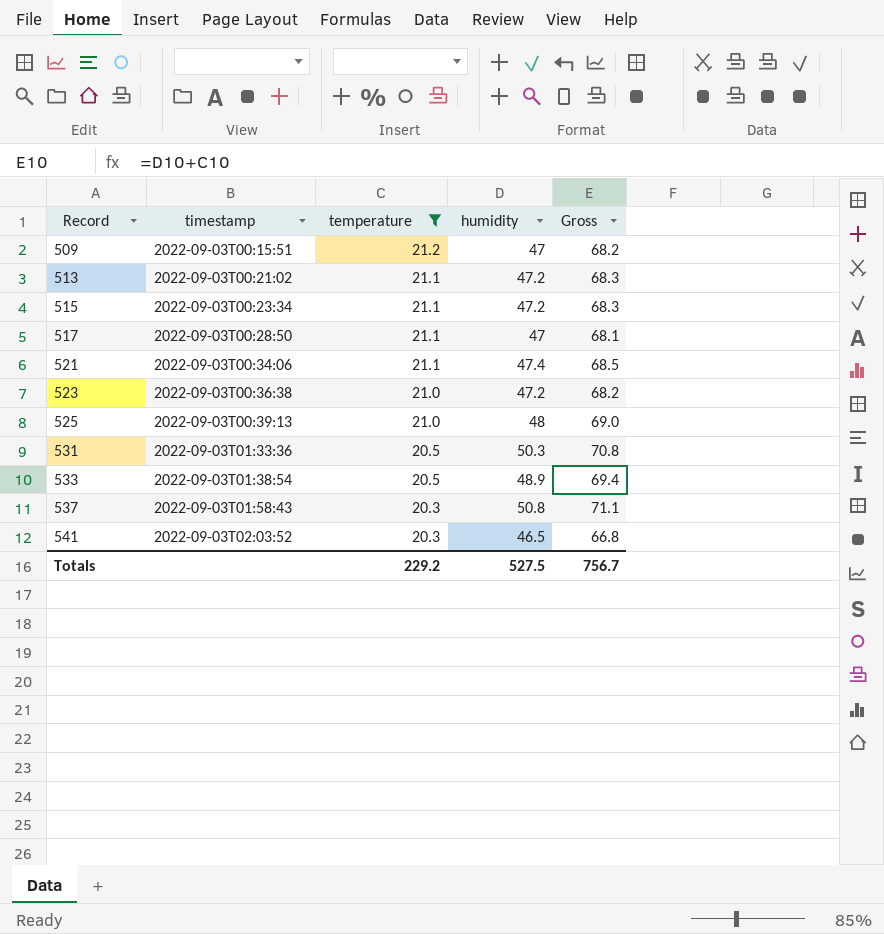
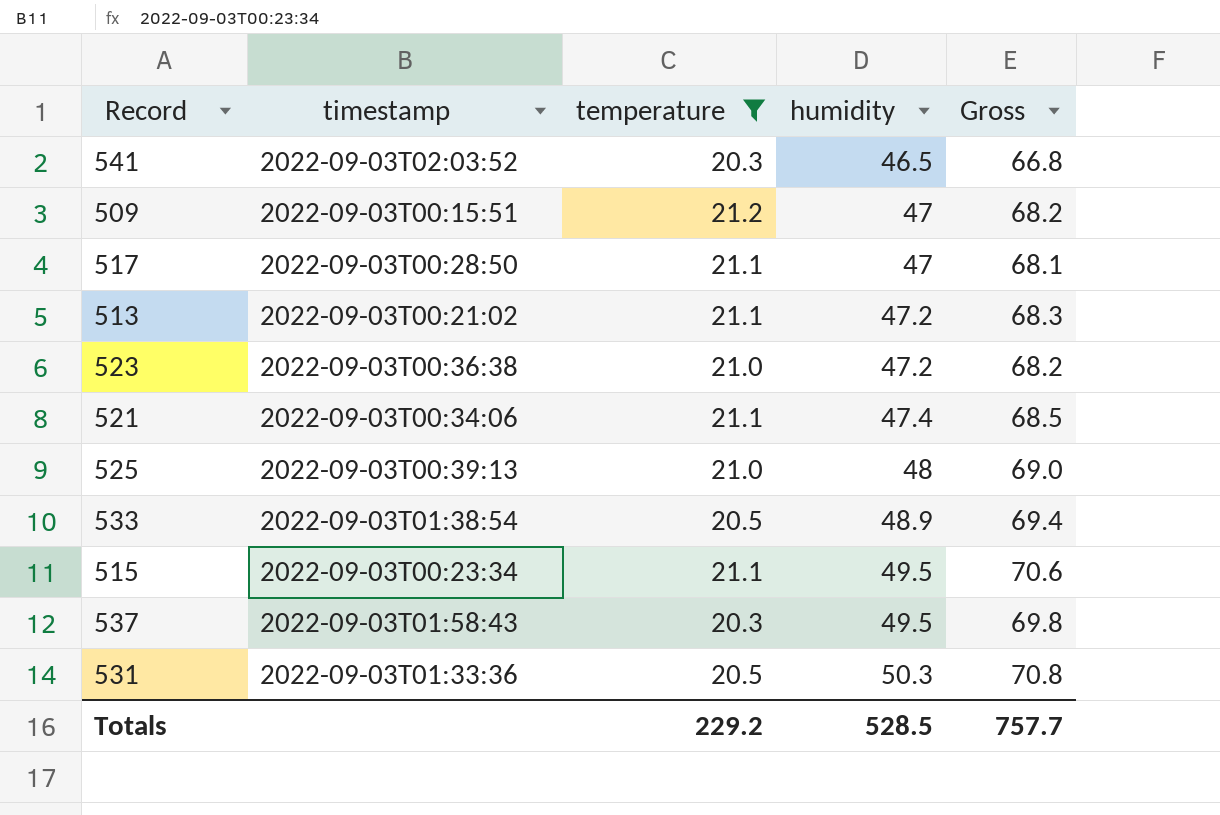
row order: Record ascending -> humidity ascending
515 | humidity: 47.2 -> 49.5
515 | Gross: 68.3 -> 70.6
537 | humidity: 50.8 -> 49.5
537 | Gross: 71.1 -> 69.8
Totals | humidity: 527.5 -> 528.5
Totals | Gross: 756.7 -> 757.7

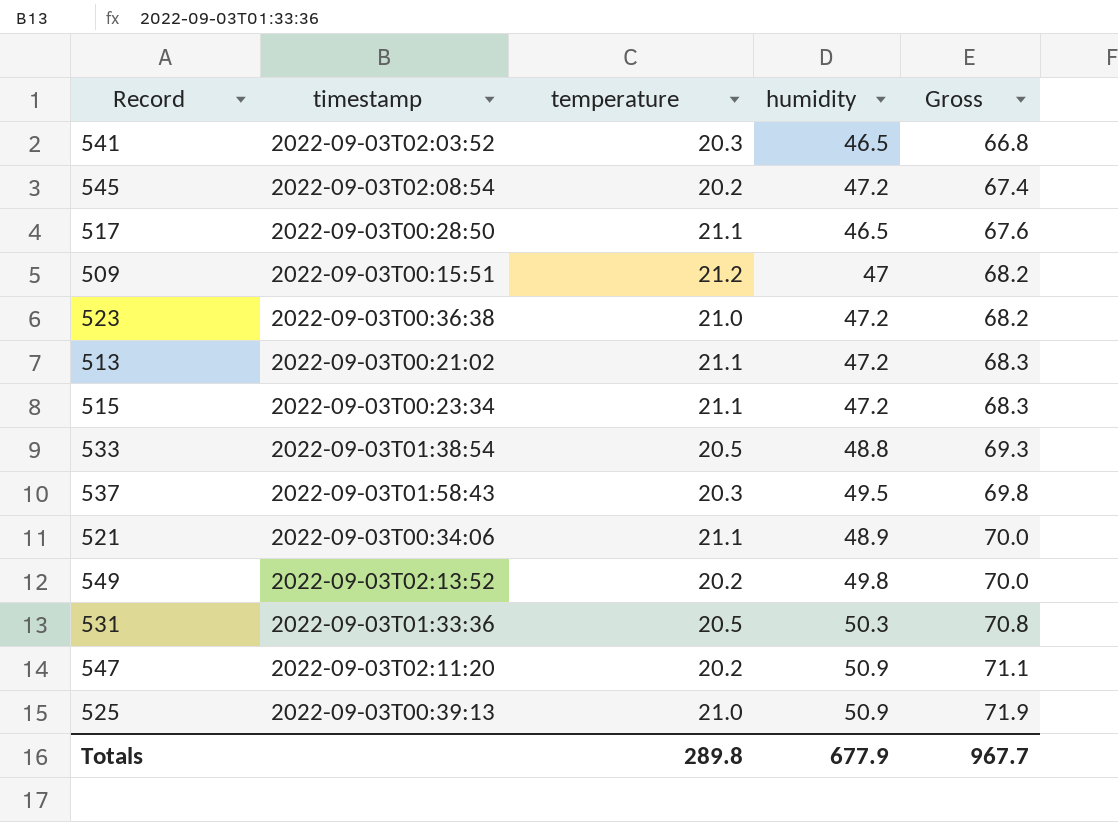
filter: temperature != 20.2 -> none
row order: humidity ascending -> Gross ascending
517 | humidity: 47 -> 46.5
517 | Gross: 68.1 -> 67.6
515 | humidity: 49.5 -> 47.2
515 | Gross: 70.6 -> 68.3
533 | humidity: 48.9 -> 48.8
533 | Gross: 69.4 -> 69.3
521 | humidity: 47.4 -> 48.9
521 | Gross: 68.5 -> 70.0
525 | humidity: 48 -> 50.9
525 | Gross: 69.0 -> 71.9
Totals | temperature: 229.2 -> 289.8
Totals | humidity: 528.5 -> 677.9
Totals | Gross: 757.7 -> 967.7

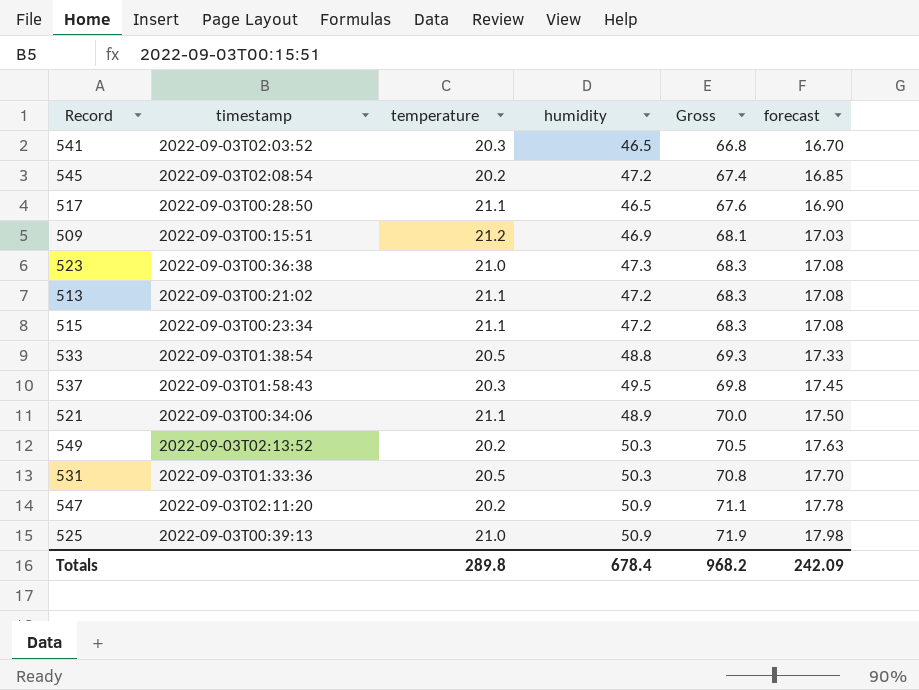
column forecast | formula: none -> [Gross] * 0.25
509 | humidity: 47 -> 46.9
509 | Gross: 68.2 -> 68.1
523 | humidity: 47.2 -> 47.3
523 | Gross: 68.2 -> 68.3
549 | humidity: 49.8 -> 50.3
549 | Gross: 70.0 -> 70.5
Totals | humidity: 677.9 -> 678.4
Totals | Gross: 967.7 -> 968.2

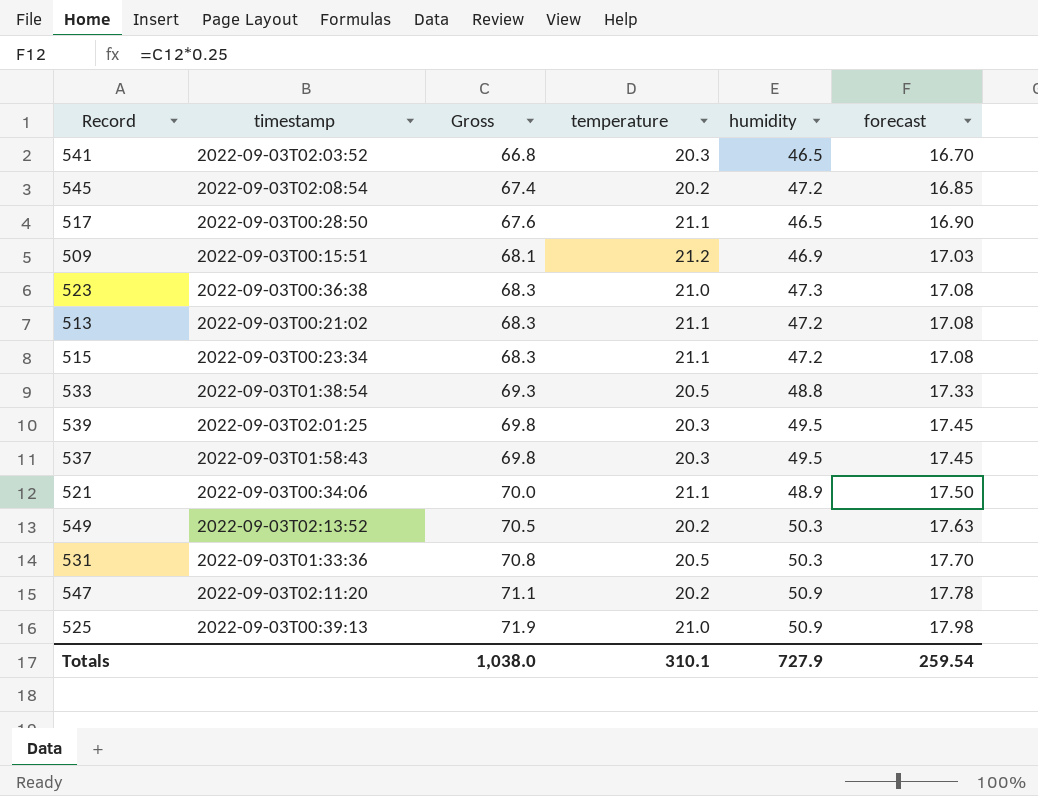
column Gross | position: 5 -> 3
row 539: none -> 2022-09-03T02:01:25 | 69.8 | 20.3 | 49.5 | 17.45
Totals | Gross: 968.2 -> 1,038.0
Totals | temperature: 289.8 -> 310.1
Totals | humidity: 678.4 -> 727.9
Totals | forecast: 242.09 -> 259.54

